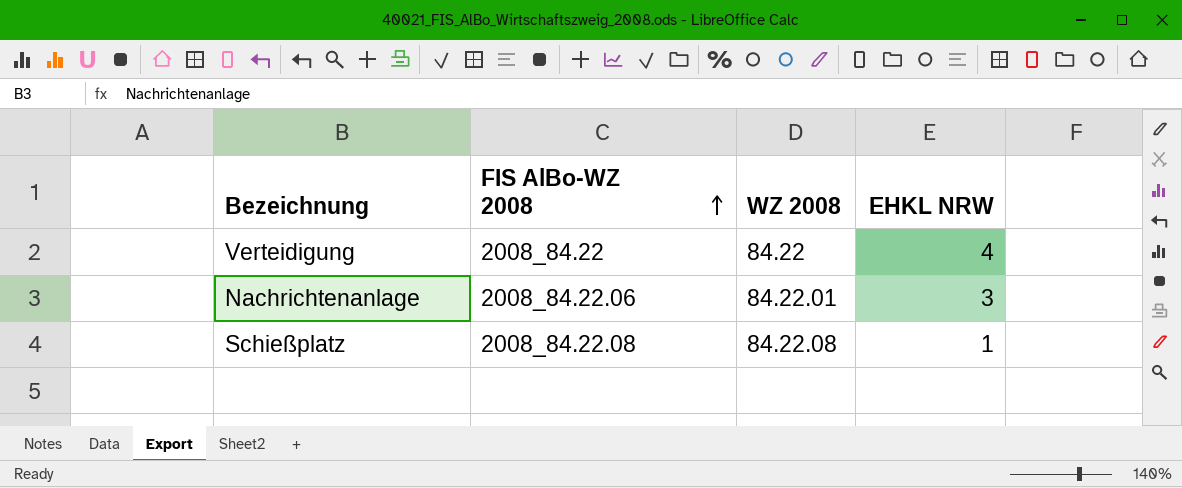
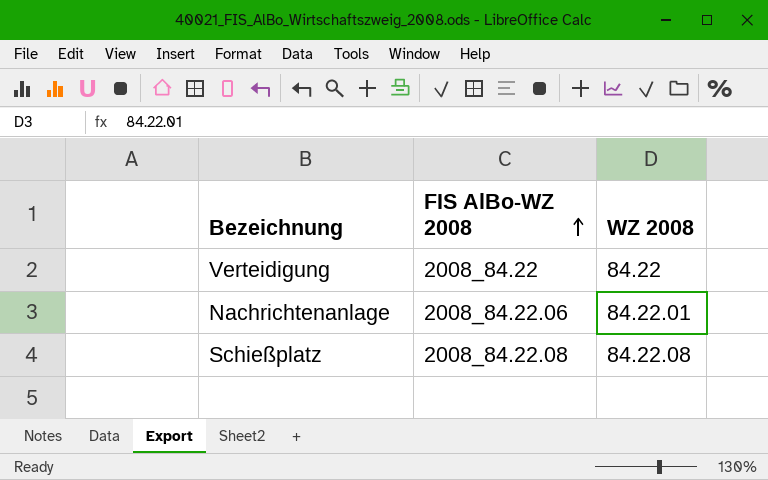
column EHKL NRW | position: 4 -> none

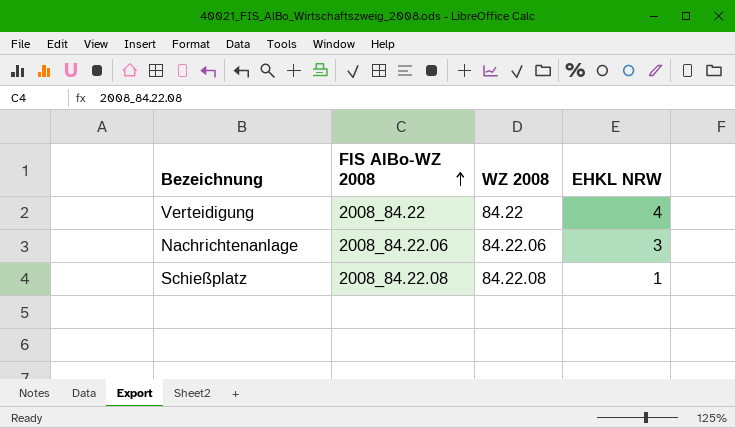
column EHKL NRW | position: none -> 4
Nachrichtenanlage | WZ 2008: 84.22.01 -> 84.22.06

